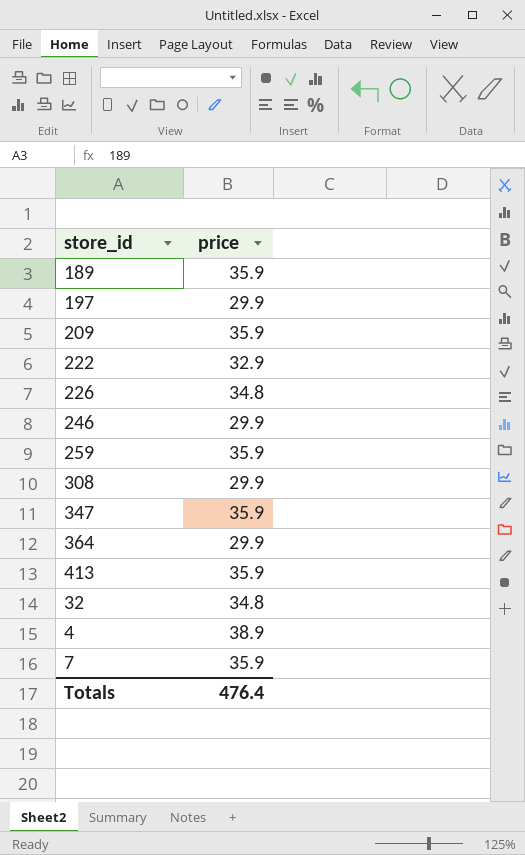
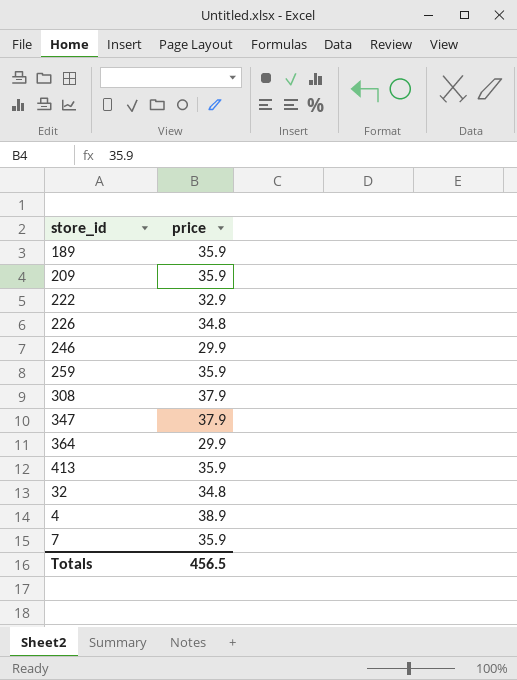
row 197: 29.9 -> none
308 | price: 29.9 -> 37.9
347 | price: 35.9 -> 37.9
Totals | price: 476.4 -> 456.5

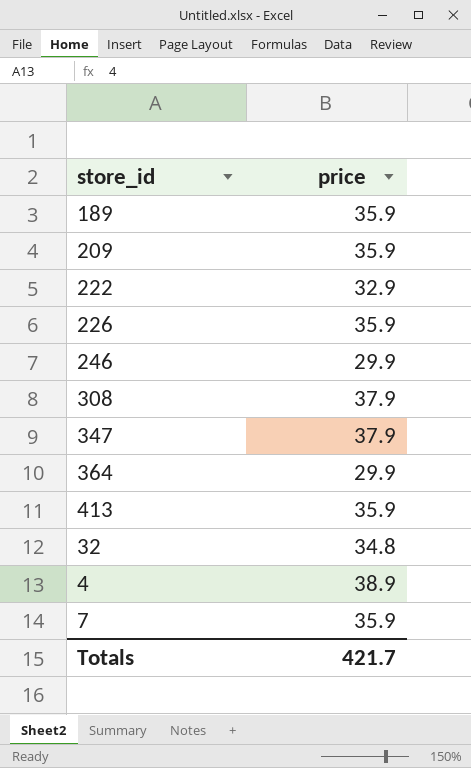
row 259: 35.9 -> none
226 | price: 34.8 -> 35.9
Totals | price: 456.5 -> 421.7

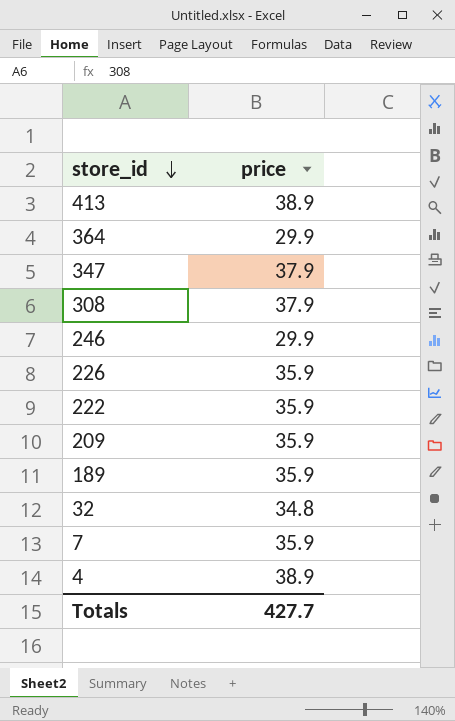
row order: none -> store_id descending
413 | price: 35.9 -> 38.9
222 | price: 32.9 -> 35.9
Totals | price: 421.7 -> 427.7

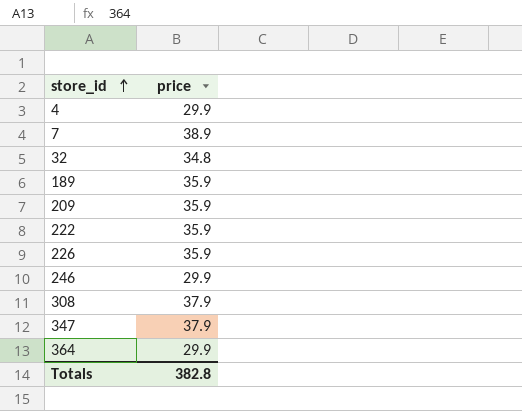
row order: store_id descending -> store_id ascending
row 413: 38.9 -> none
4 | price: 38.9 -> 29.9
7 | price: 35.9 -> 38.9
Totals | price: 427.7 -> 382.8

